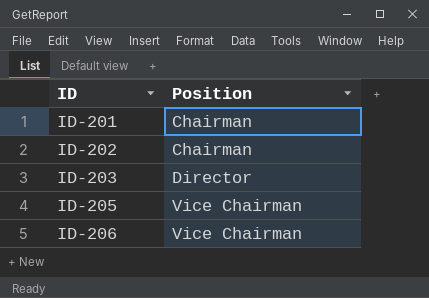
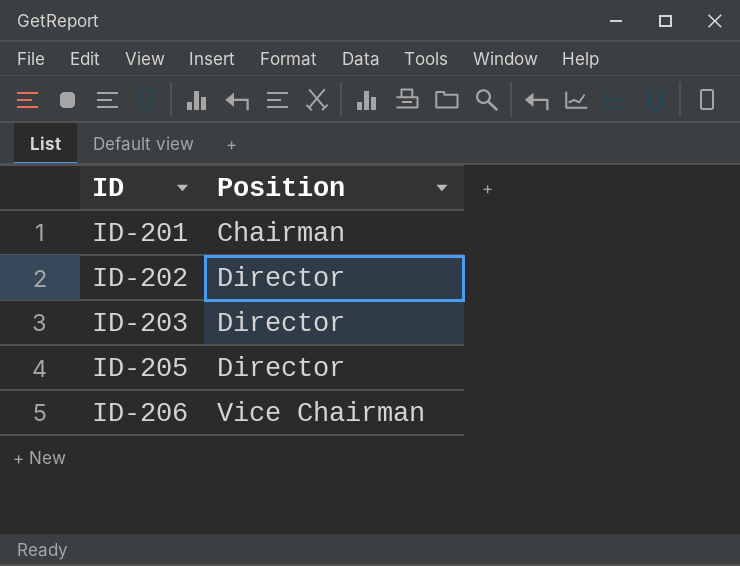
ID-202 | Position: Chairman -> Director
ID-205 | Position: Vice Chairman -> Director

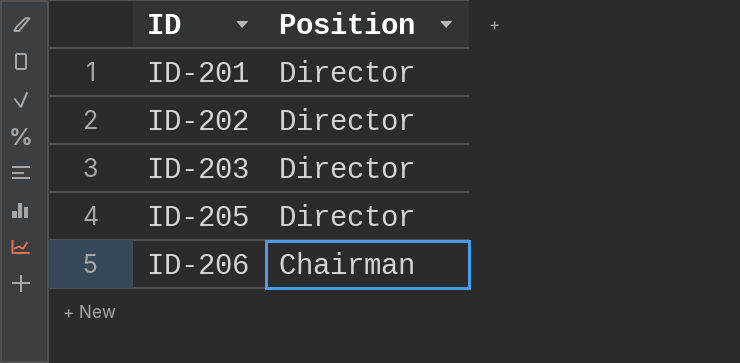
ID-201 | Position: Chairman -> Director
ID-206 | Position: Vice Chairman -> Chairman

